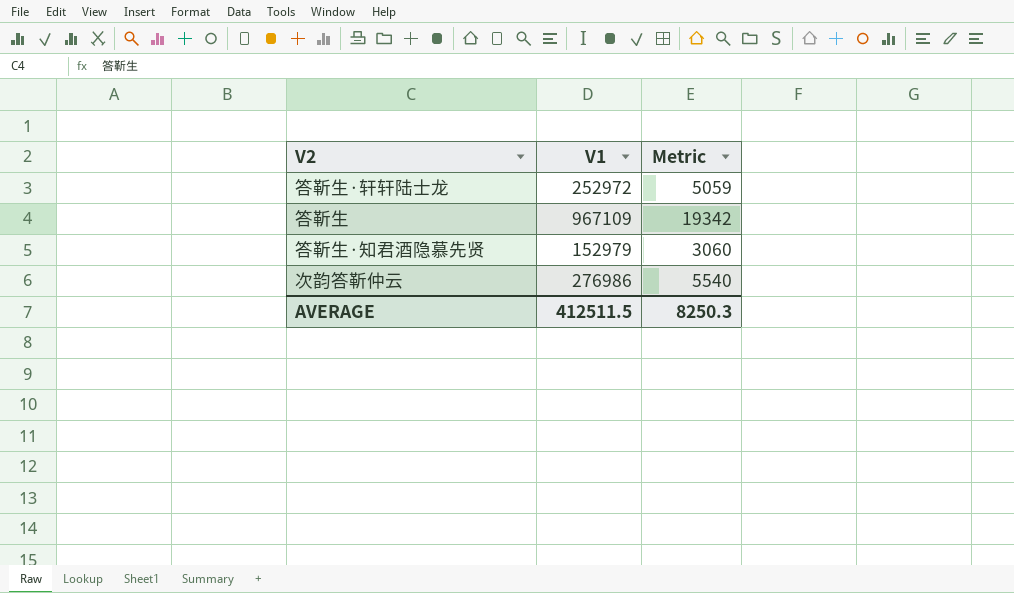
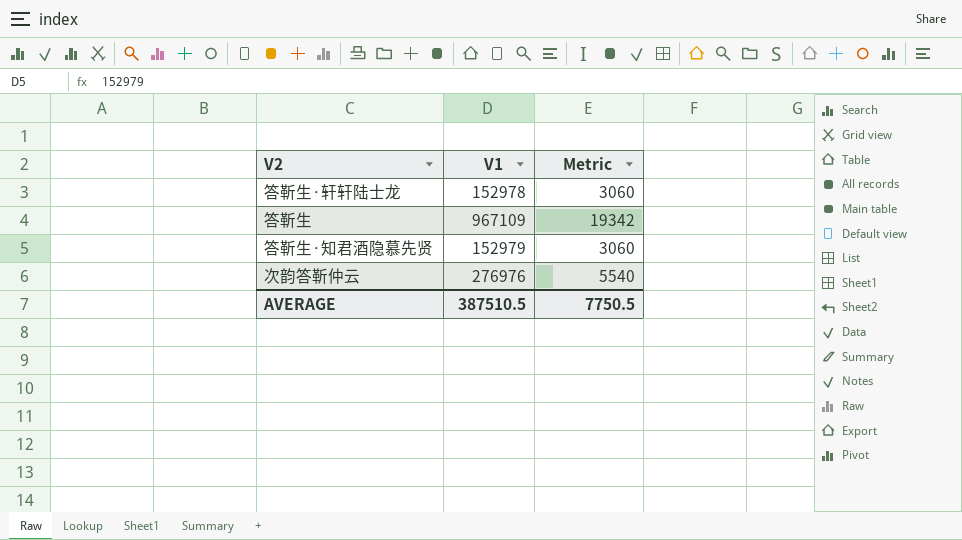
答靳生·轩轩陆士龙 | V1: 252972 -> 152978
答靳生·轩轩陆士龙 | Metric: 5059 -> 3060
次韵答靳仲云 | V1: 276986 -> 276976
AVERAGE | V1: 412511.5 -> 387510.5
AVERAGE | Metric: 8250.3 -> 7750.5

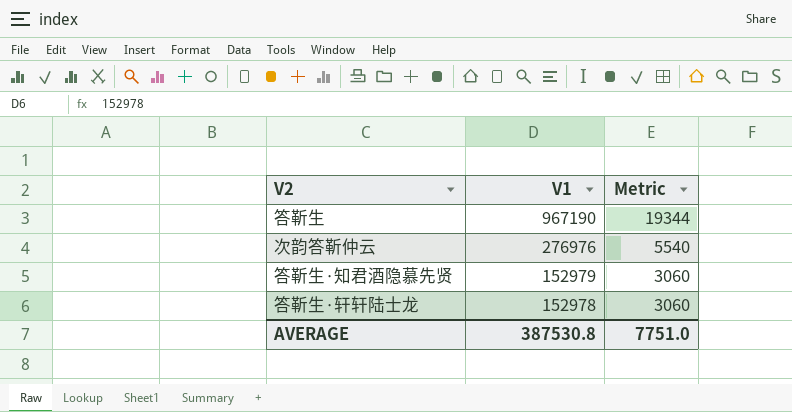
row order: none -> V1 descending
答靳生 | V1: 967109 -> 967190
答靳生 | Metric: 19342 -> 19344
AVERAGE | V1: 387510.5 -> 387530.8
AVERAGE | Metric: 7750.5 -> 7751.0

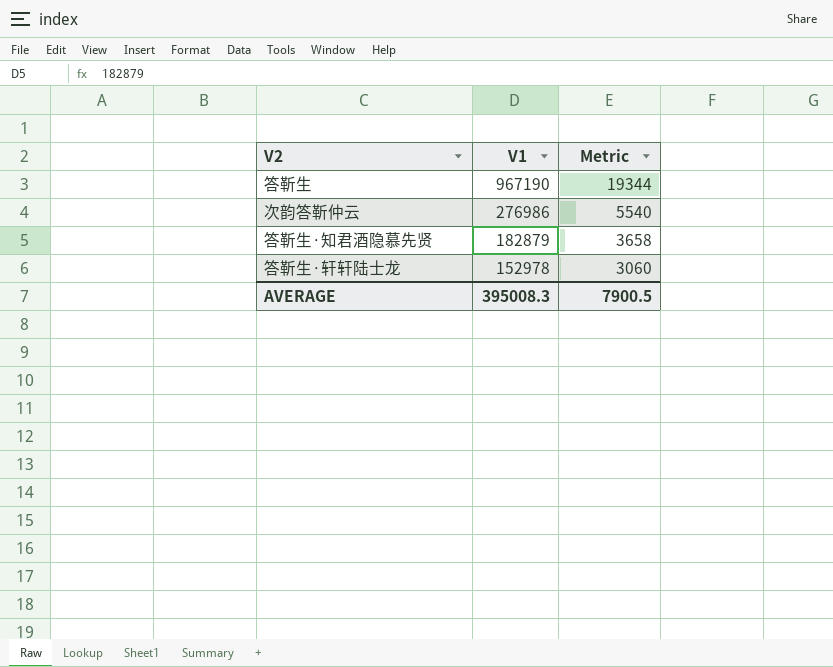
次韵答靳仲云 | V1: 276976 -> 276986
答靳生·知君酒隐慕先贤 | V1: 152979 -> 182879
答靳生·知君酒隐慕先贤 | Metric: 3060 -> 3658
AVERAGE | V1: 387530.8 -> 395008.3
AVERAGE | Metric: 7751.0 -> 7900.5

